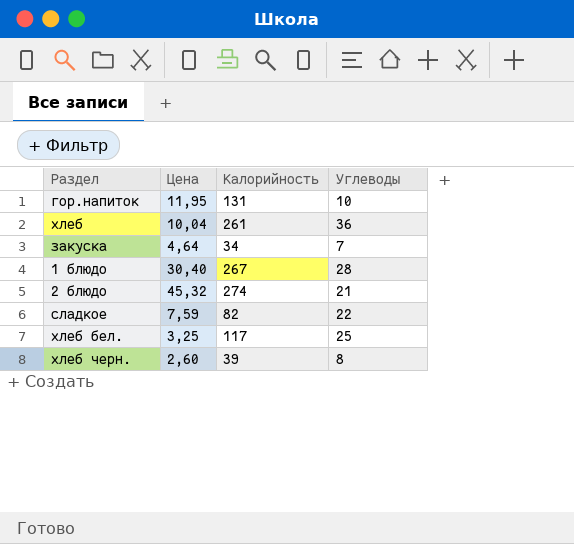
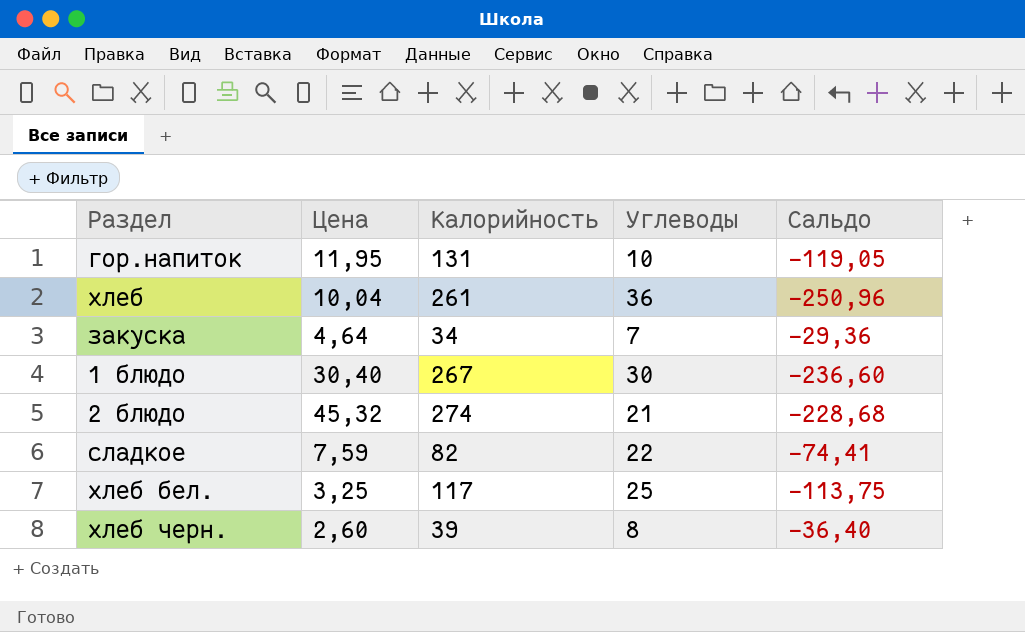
column Сальдо | formula: none -> [Цена] - [Калорийность]
1 блюдо | Углеводы: 28 -> 30

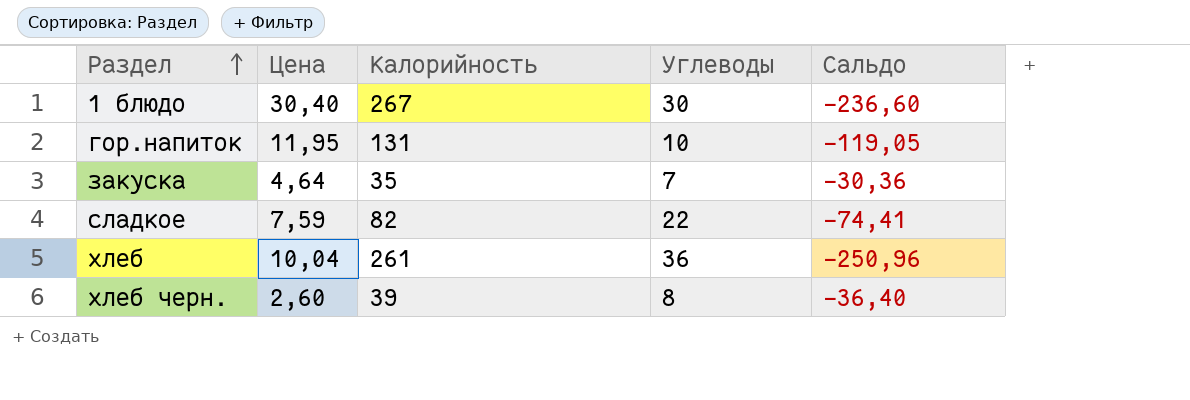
row order: none -> Раздел ascending
row 2 блюдо: 45,32 | 274 | 21 | -228,68 -> none
row хлеб бел.: 3,25 | 117 | 25 | -113,75 -> none
закуска | Калорийность: 34 -> 35
закуска | Сальдо: -29,36 -> -30,36

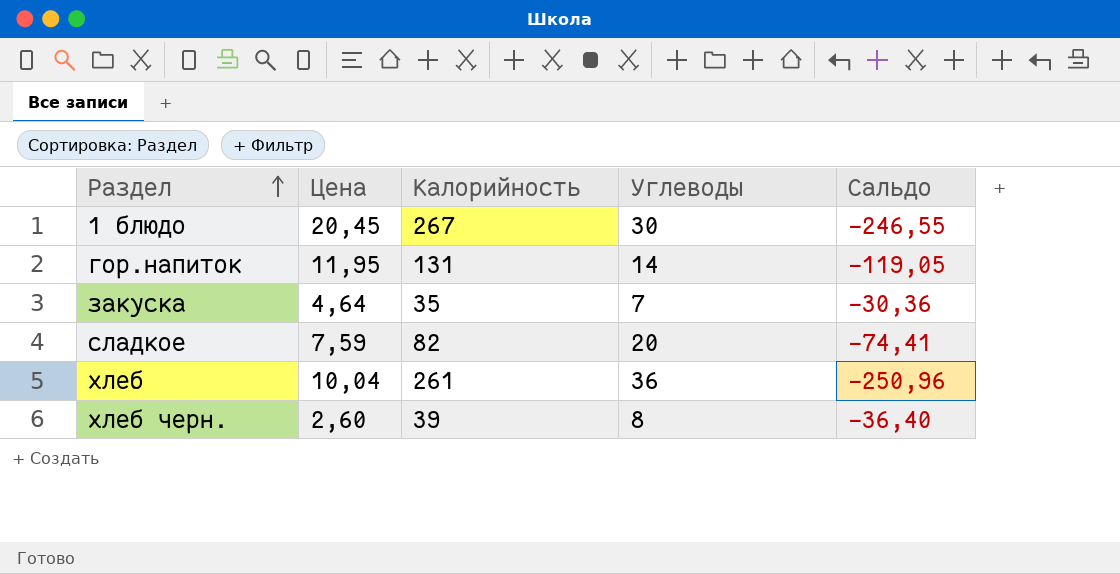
1 блюдо | Цена: 30,40 -> 20,45
1 блюдо | Сальдо: -236,60 -> -246,55
гор.напиток | Углеводы: 10 -> 14
сладкое | Углеводы: 22 -> 20

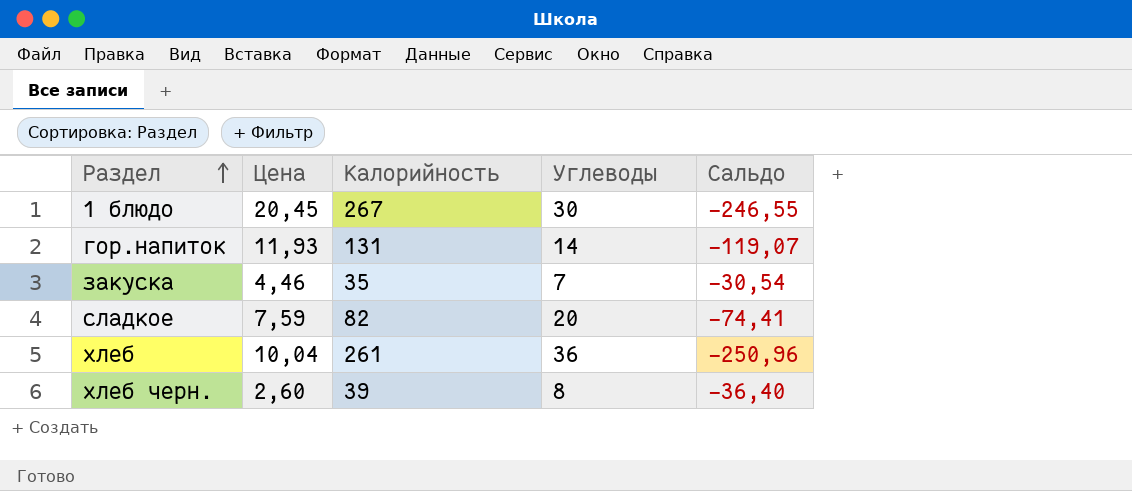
гор.напиток | Цена: 11,95 -> 11,93
гор.напиток | Сальдо: -119,05 -> -119,07
закуска | Цена: 4,64 -> 4,46
закуска | Сальдо: -30,36 -> -30,54

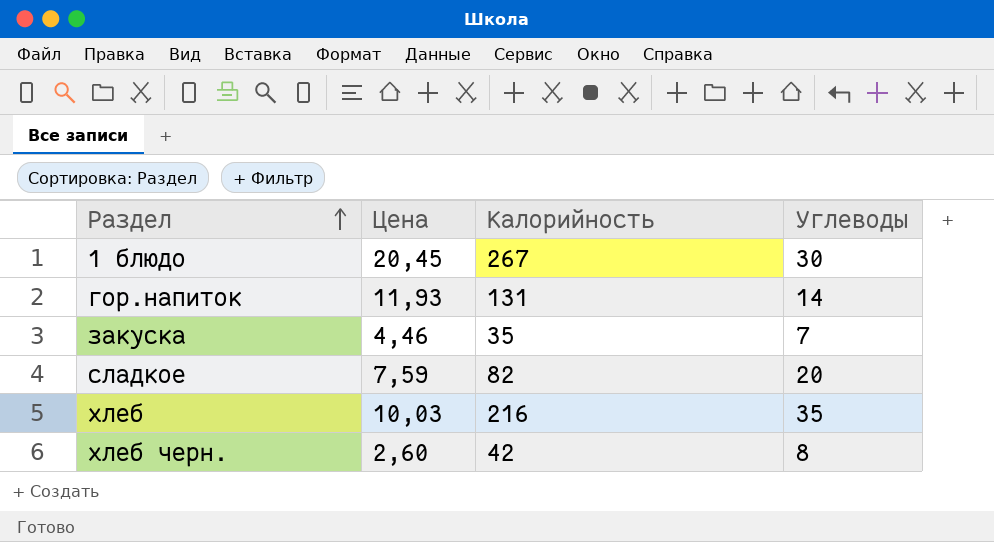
column Сальдо | formula: [Цена] - [Калорийность] -> none
хлеб | Цена: 10,04 -> 10,03
хлеб | Калорийность: 261 -> 216
хлеб | Углеводы: 36 -> 35
хлеб черн. | Калорийность: 39 -> 42

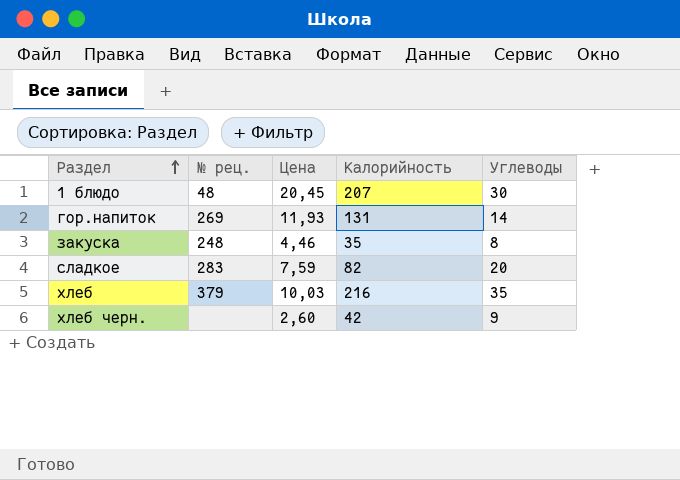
column № рец. | position: none -> 2
1 блюдо | Калорийность: 267 -> 207
закуска | Углеводы: 7 -> 8
хлеб черн. | Углеводы: 8 -> 9

